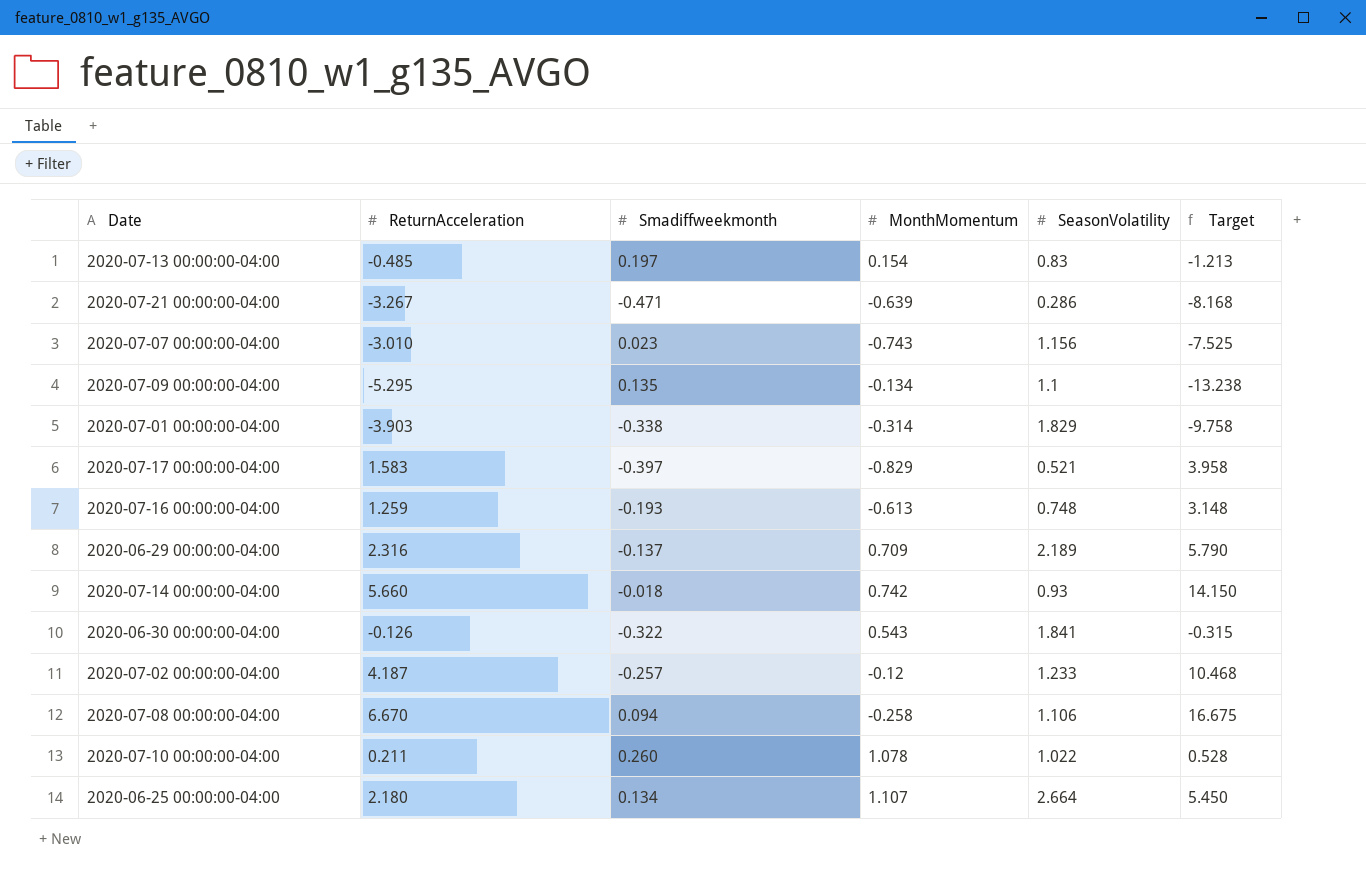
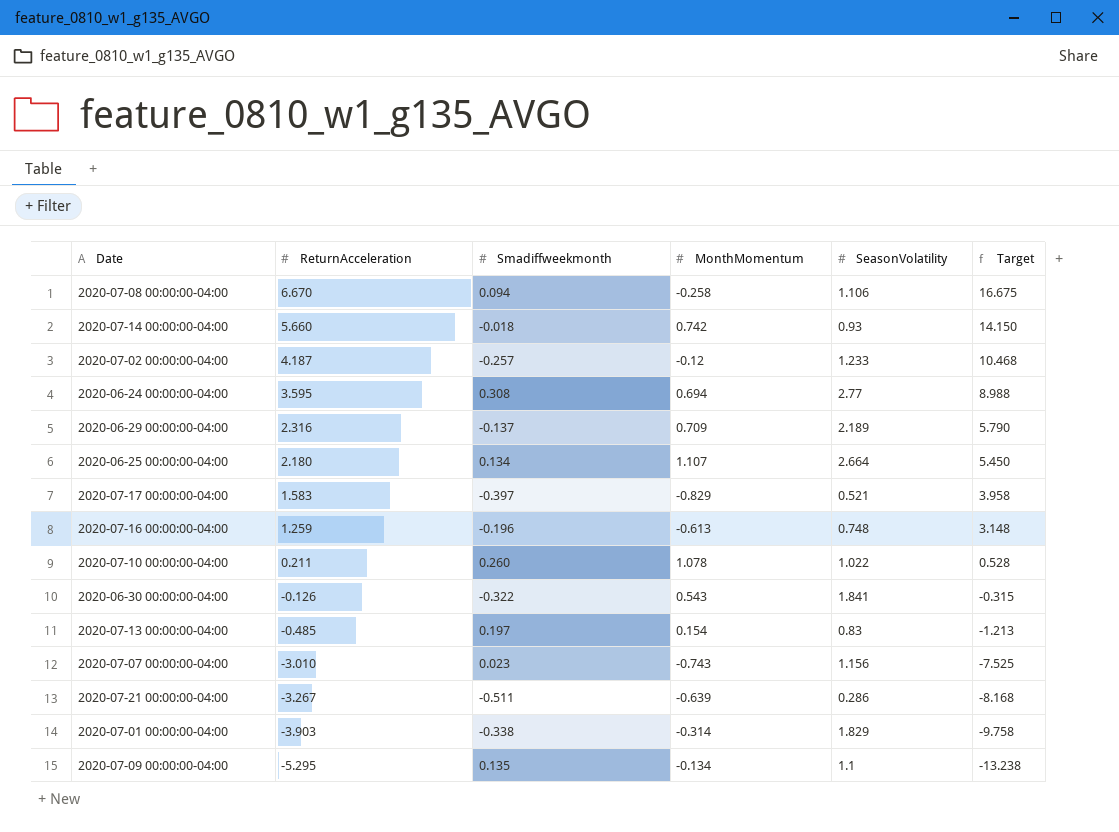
row order: none -> ReturnAcceleration descending
row 2020-06-24 00:00:00-04:00: none -> 3.595 | 0.308 | 0.694 | 2.77 | 8.988
2020-07-16 00:00:00-04:00 | Smadiffweekmonth: -0.193 -> -0.196
2020-07-21 00:00:00-04:00 | Smadiffweekmonth: -0.471 -> -0.511

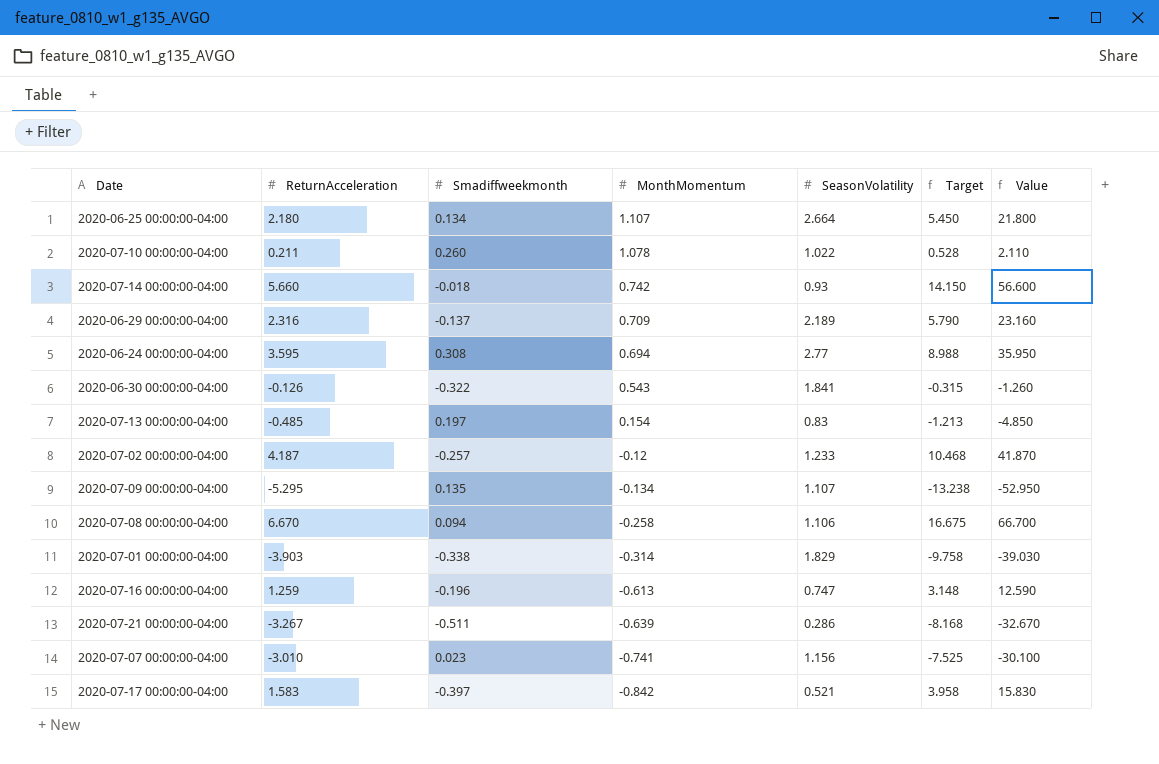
row order: ReturnAcceleration descending -> MonthMomentum descending
column Value | formula: none -> [ReturnAcceleration] * 10
2020-07-09 00:00:00-04:00 | SeasonVolatility: 1.1 -> 1.107
2020-07-16 00:00:00-04:00 | SeasonVolatility: 0.748 -> 0.747
2020-07-07 00:00:00-04:00 | MonthMomentum: -0.743 -> -0.741
2020-07-17 00:00:00-04:00 | MonthMomentum: -0.829 -> -0.842

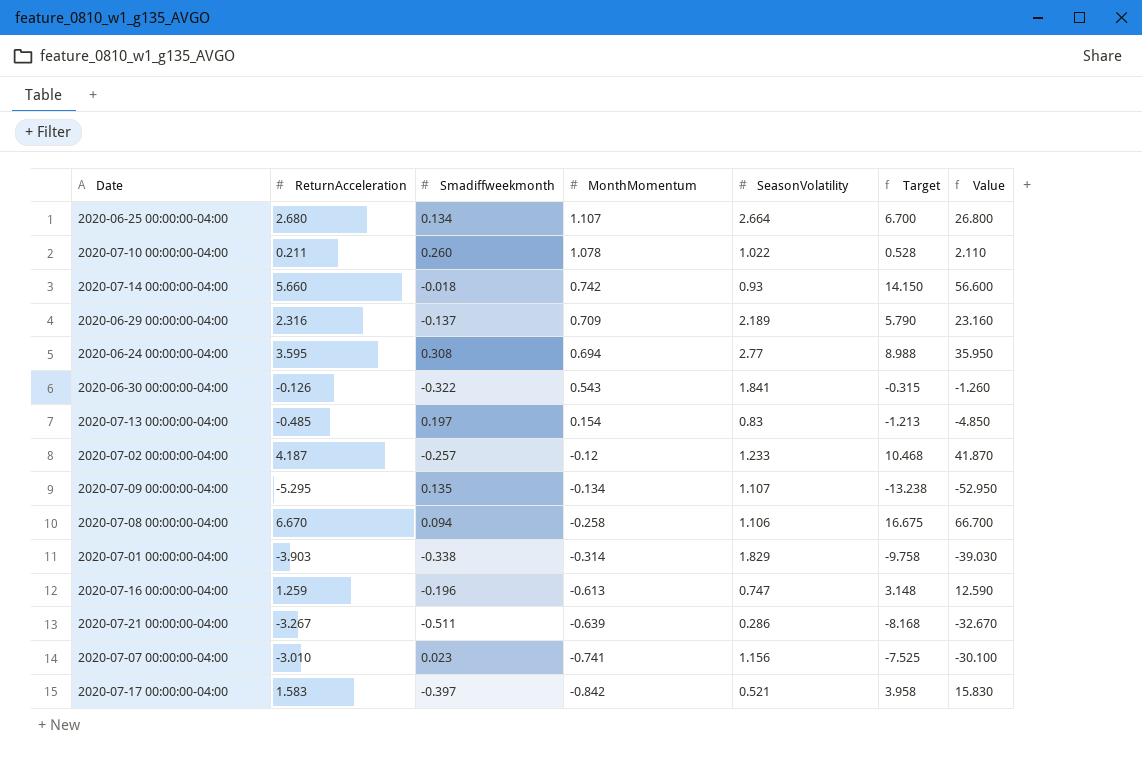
2020-06-25 00:00:00-04:00 | ReturnAcceleration: 2.180 -> 2.680
2020-06-25 00:00:00-04:00 | Target: 5.450 -> 6.700
2020-06-25 00:00:00-04:00 | Value: 21.800 -> 26.800

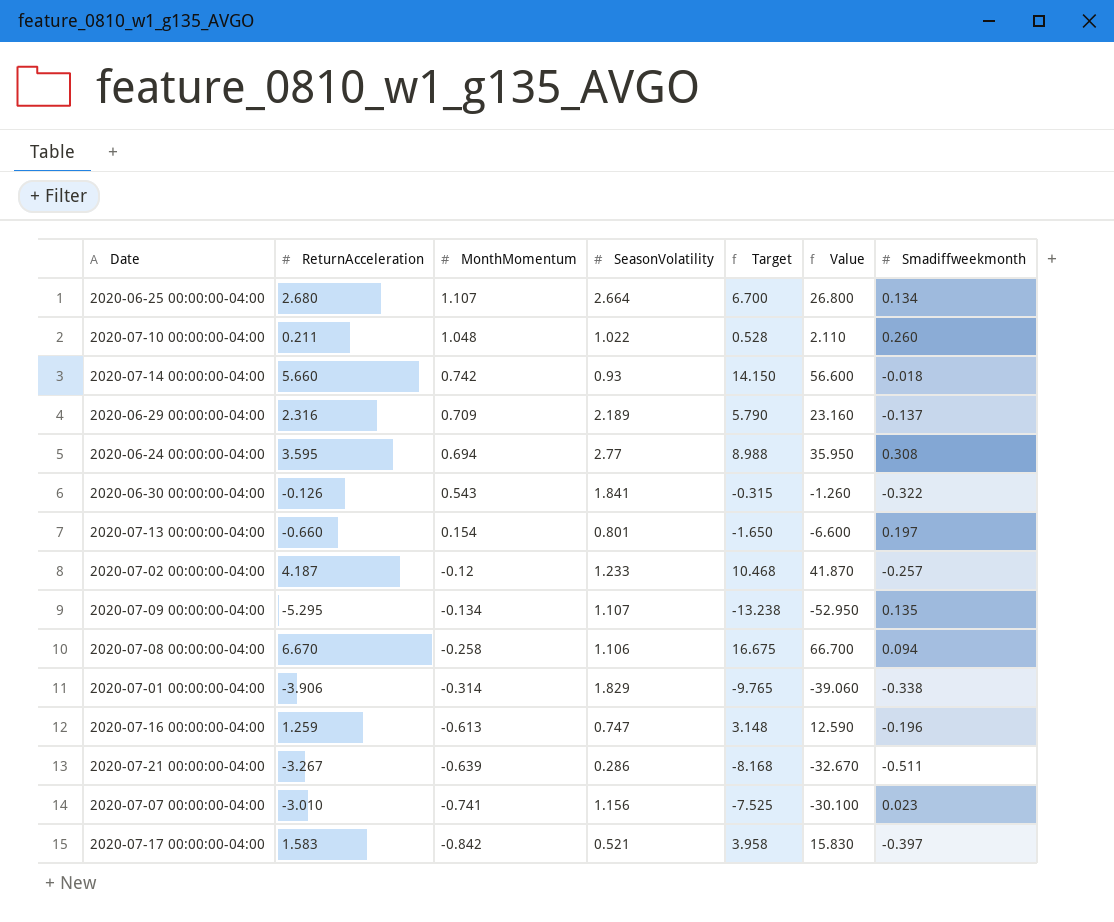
column Smadiffweekmonth | position: 3 -> 7
2020-07-10 00:00:00-04:00 | MonthMomentum: 1.078 -> 1.048
2020-07-13 00:00:00-04:00 | ReturnAcceleration: -0.485 -> -0.660
2020-07-13 00:00:00-04:00 | SeasonVolatility: 0.83 -> 0.801
2020-07-13 00:00:00-04:00 | Target: -1.213 -> -1.650
2020-07-13 00:00:00-04:00 | Value: -4.850 -> -6.600
2020-07-01 00:00:00-04:00 | ReturnAcceleration: -3.903 -> -3.906
2020-07-01 00:00:00-04:00 | Target: -9.758 -> -9.765
2020-07-01 00:00:00-04:00 | Value: -39.030 -> -39.060

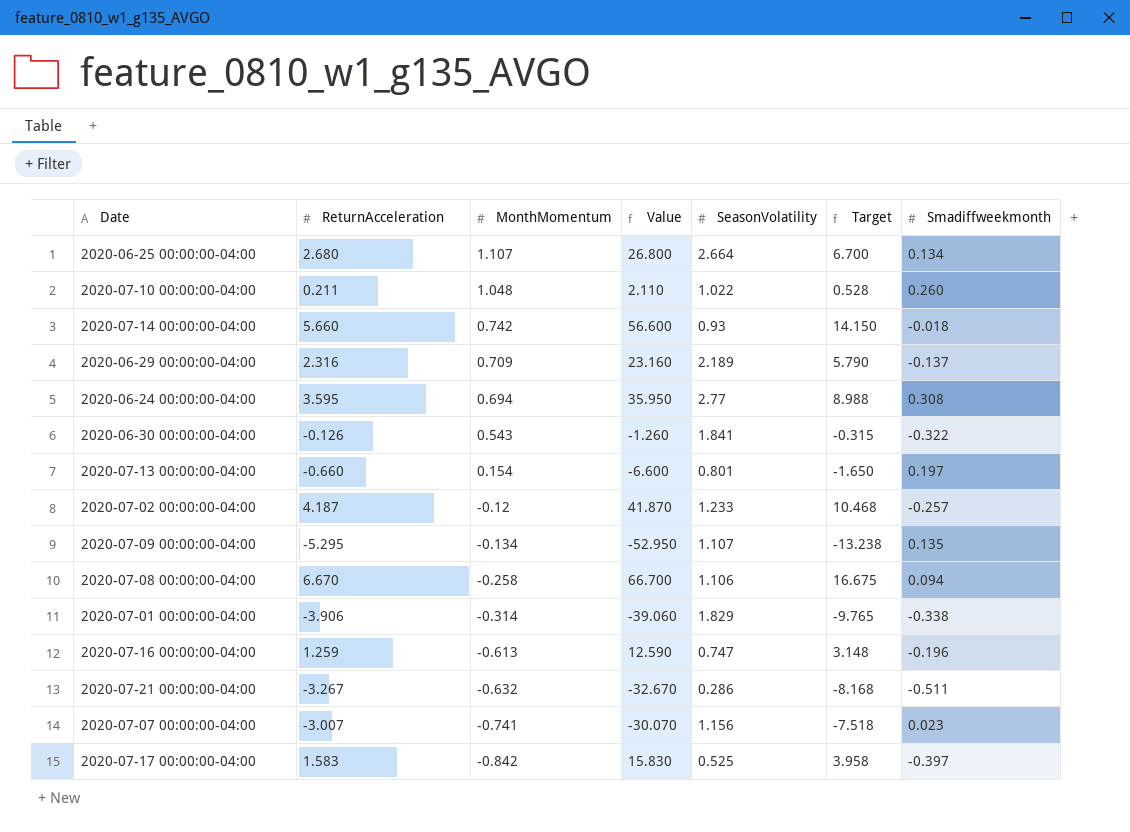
column Value | position: 6 -> 4
2020-07-21 00:00:00-04:00 | MonthMomentum: -0.639 -> -0.632
2020-07-07 00:00:00-04:00 | ReturnAcceleration: -3.010 -> -3.007
2020-07-07 00:00:00-04:00 | Value: -30.100 -> -30.070
2020-07-07 00:00:00-04:00 | Target: -7.525 -> -7.518
2020-07-17 00:00:00-04:00 | SeasonVolatility: 0.521 -> 0.525

